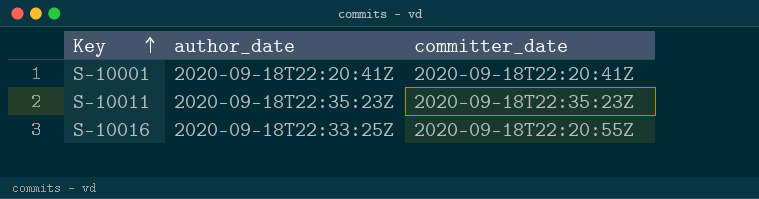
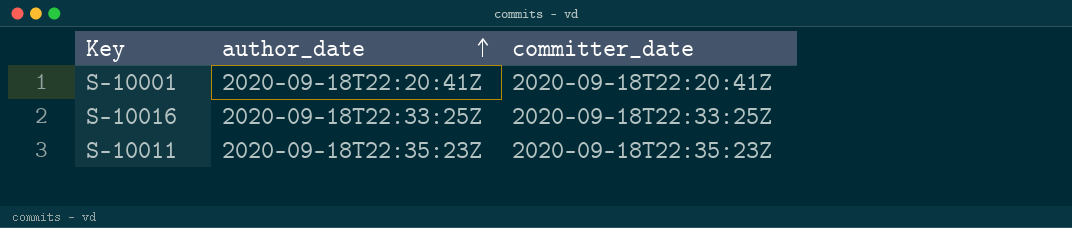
row order: Key ascending -> author_date ascending
S-10016 | committer_date: 2020-09-18T22:20:55Z -> 2020-09-18T22:33:25Z

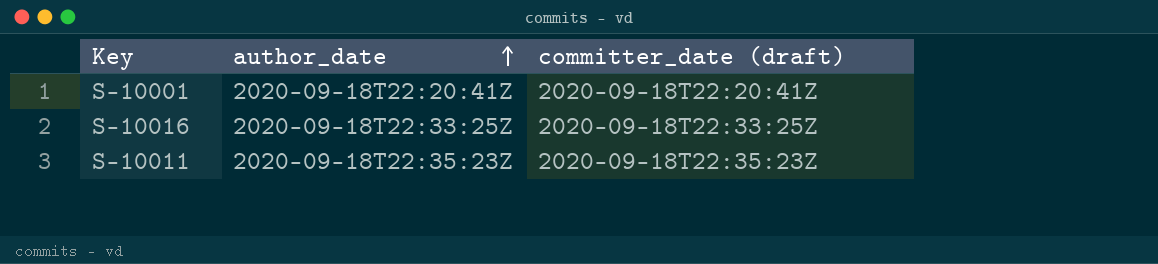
column name: committer_date -> committer_date (draft)

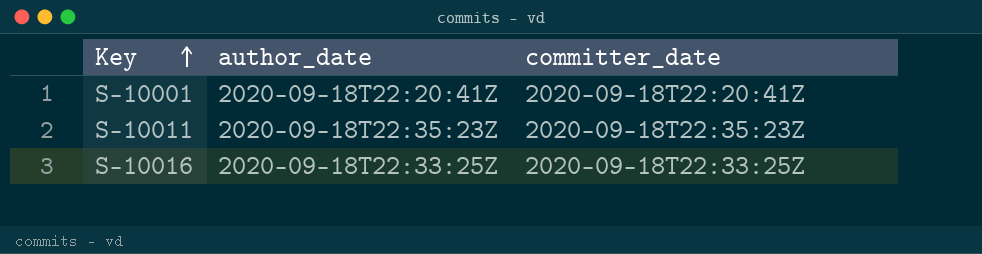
row order: author_date ascending -> Key ascending
column name: committer_date (draft) -> committer_date

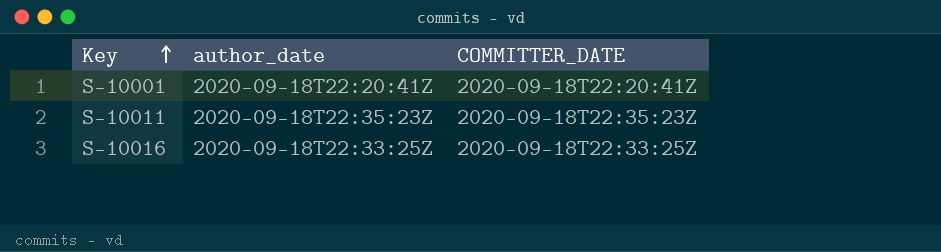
column name: committer_date -> COMMITTER_DATE

